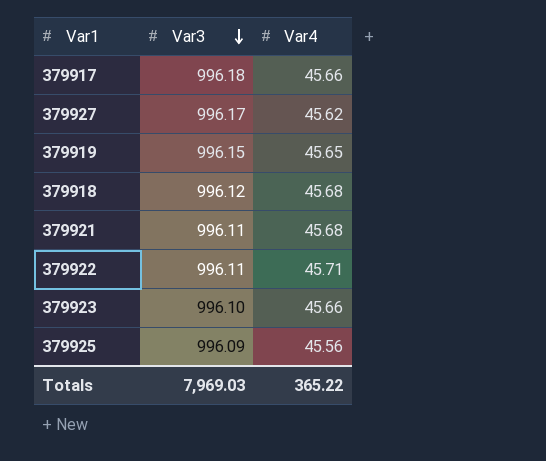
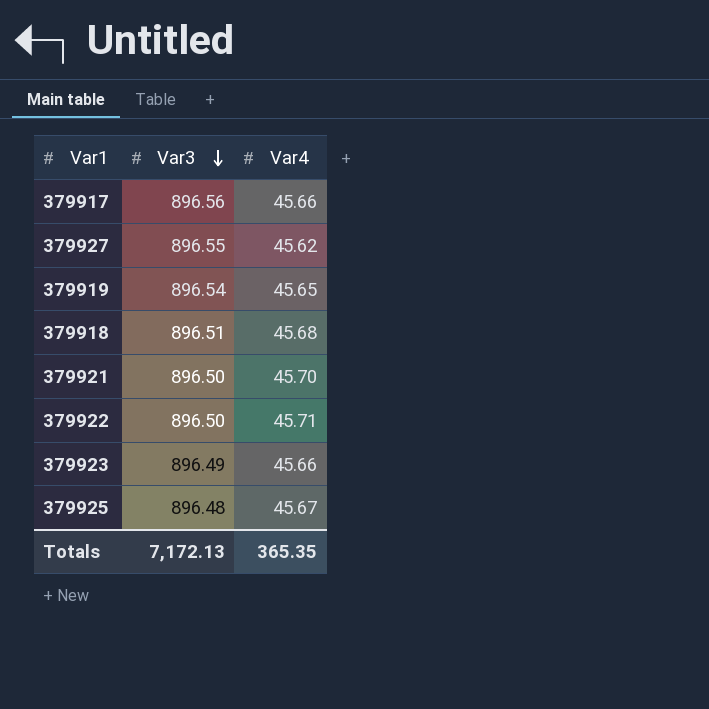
379917 | Var3: 996.18 -> 896.56
379927 | Var3: 996.17 -> 896.55
379919 | Var3: 996.15 -> 896.54
379918 | Var3: 996.12 -> 896.51
379921 | Var3: 996.11 -> 896.50
379921 | Var4: 45.68 -> 45.70
379922 | Var3: 996.11 -> 896.50
379923 | Var3: 996.10 -> 896.49
379925 | Var3: 996.09 -> 896.48
379925 | Var4: 45.56 -> 45.67
Totals | Var3: 7,969.03 -> 7,172.13
Totals | Var4: 365.22 -> 365.35

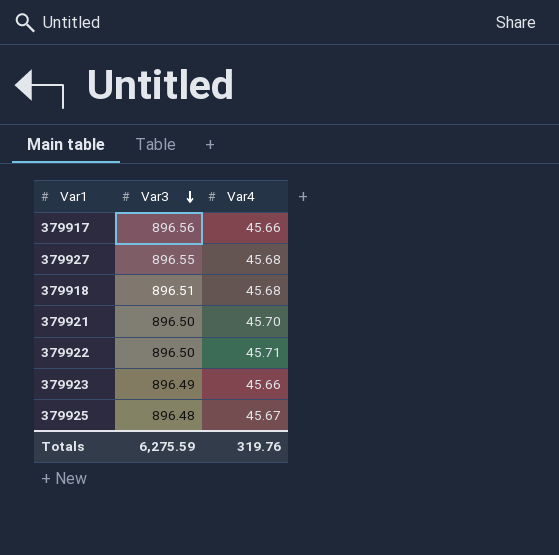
row 379919: 896.54 | 45.65 -> none
379927 | Var4: 45.62 -> 45.68
Totals | Var3: 7,172.13 -> 6,275.59
Totals | Var4: 365.35 -> 319.76

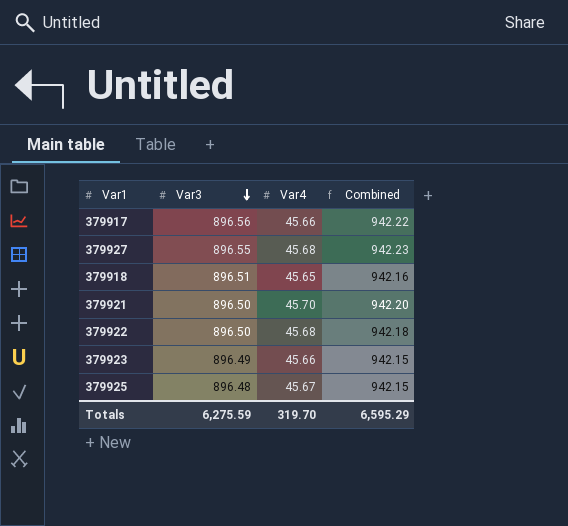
column Combined | formula: none -> [Var3] + [Var4]
379918 | Var4: 45.68 -> 45.65
379922 | Var4: 45.71 -> 45.68
Totals | Var4: 319.76 -> 319.70

